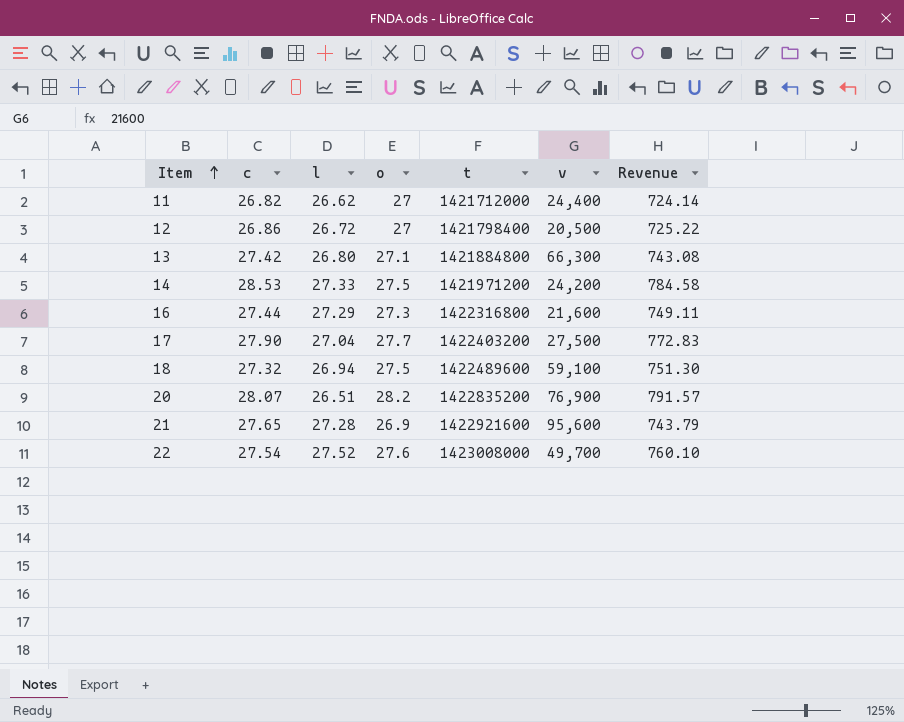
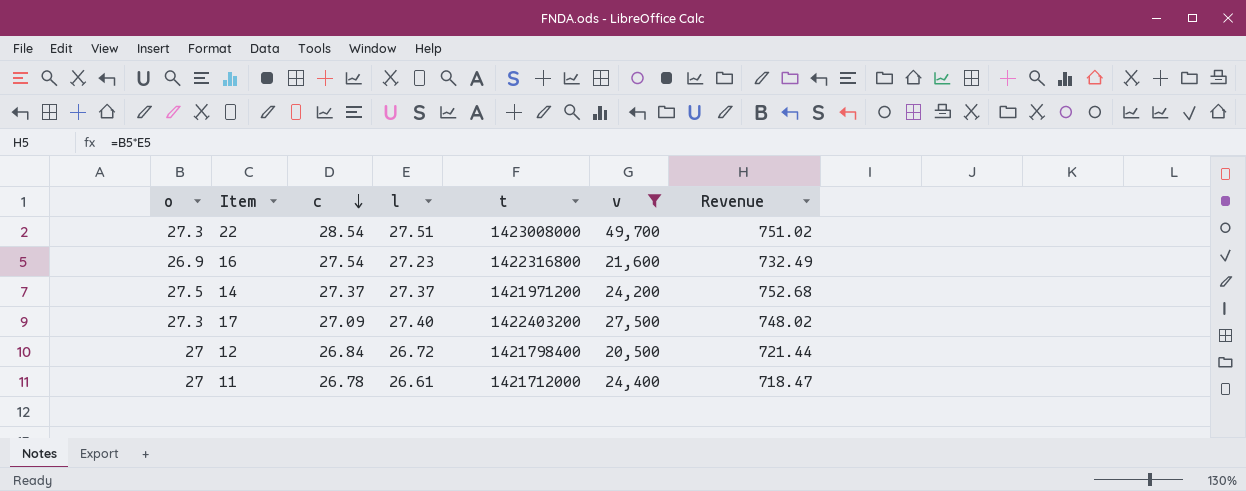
filter: none -> v <= 49,700
row order: Item ascending -> c descending
column o | position: 4 -> 1
column Revenue | formula: [c] * [o] -> [o] * [l]
22 | o: 27.6 -> 27.3
22 | c: 27.54 -> 28.54
22 | l: 27.52 -> 27.51
16 | o: 27.3 -> 26.9
16 | c: 27.44 -> 27.54
16 | l: 27.29 -> 27.23
14 | c: 28.53 -> 27.37
14 | l: 27.33 -> 27.37
17 | o: 27.7 -> 27.3
17 | c: 27.90 -> 27.09
17 | l: 27.04 -> 27.40
12 | c: 26.86 -> 26.84
11 | c: 26.82 -> 26.78
11 | l: 26.62 -> 26.61

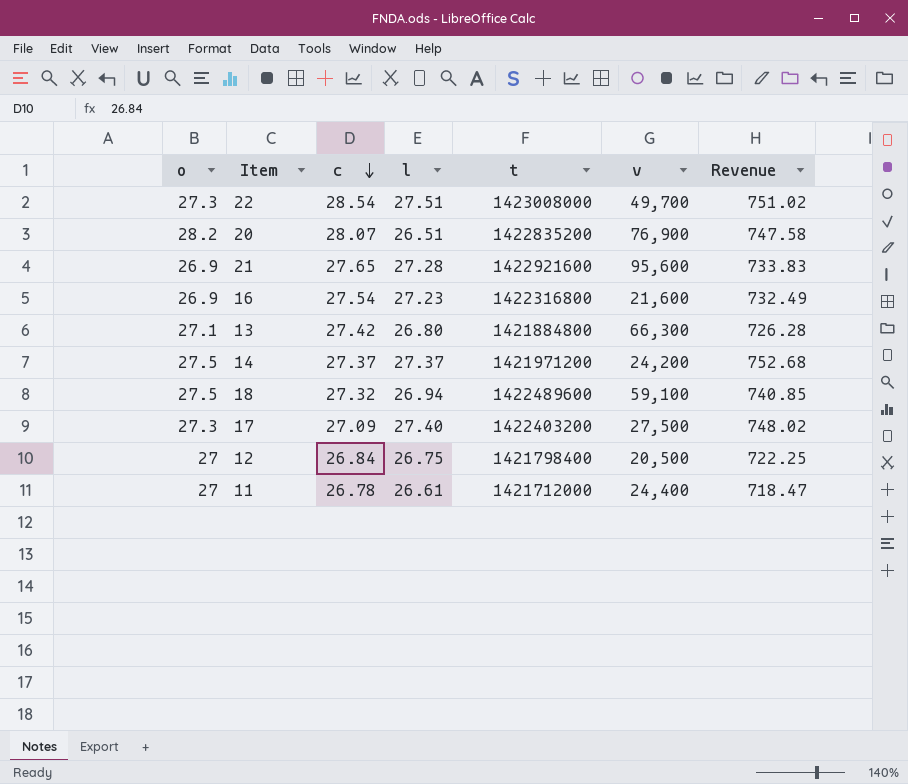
filter: v <= 49,700 -> none
12 | l: 26.72 -> 26.75
12 | Revenue: 721.44 -> 722.25

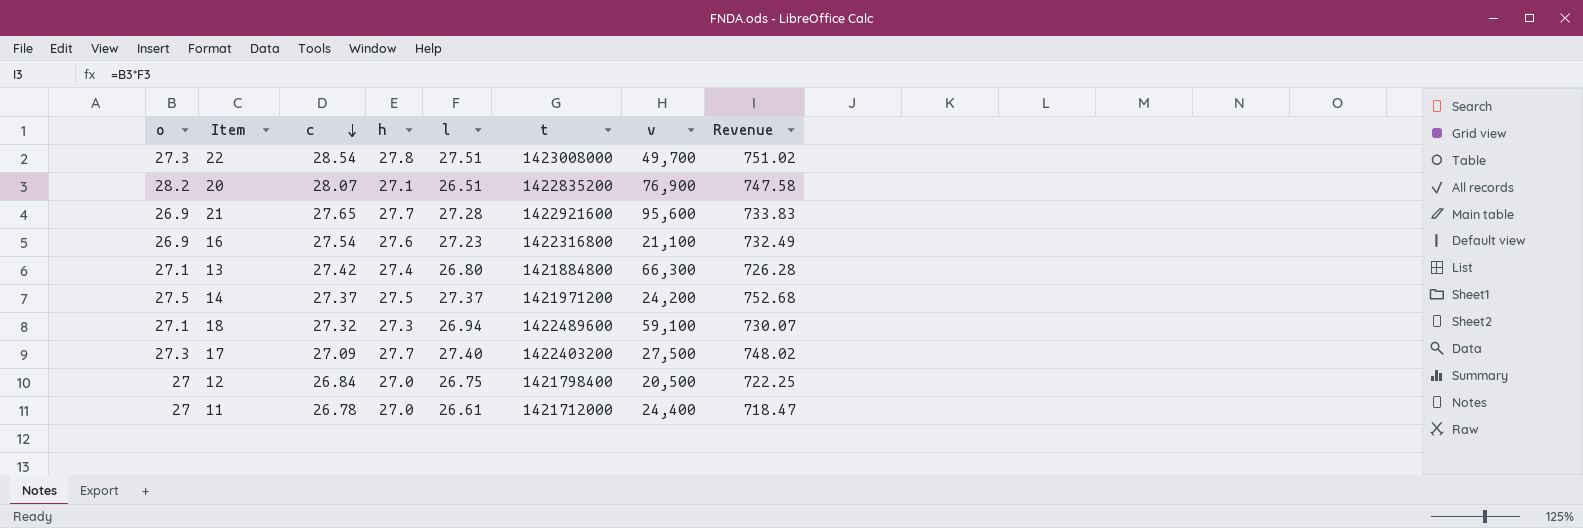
column h | position: none -> 4
16 | v: 21,600 -> 21,100
18 | o: 27.5 -> 27.1
18 | Revenue: 740.85 -> 730.07

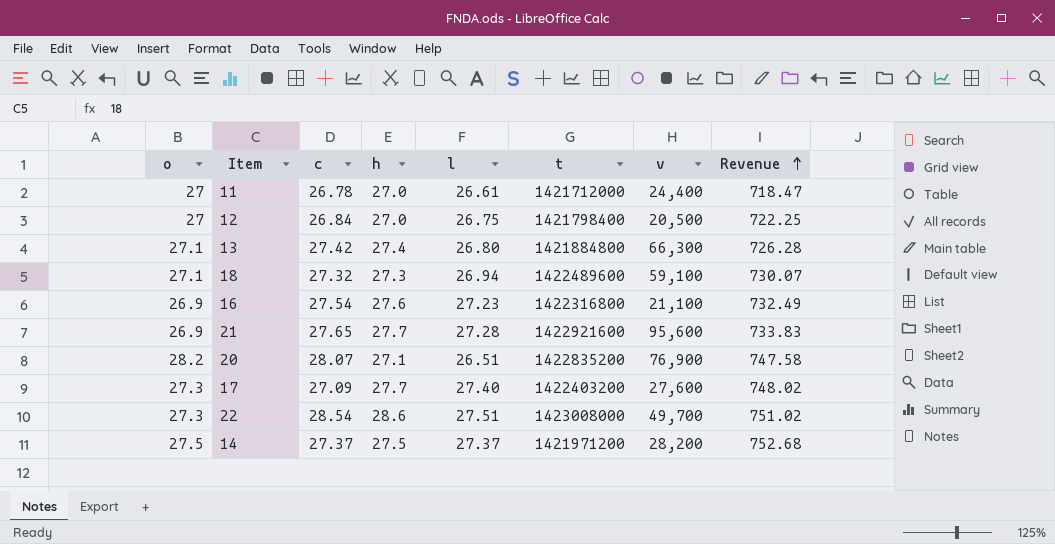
row order: c descending -> Revenue ascending
17 | v: 27,500 -> 27,600
22 | h: 27.8 -> 28.6
14 | v: 24,200 -> 28,200

